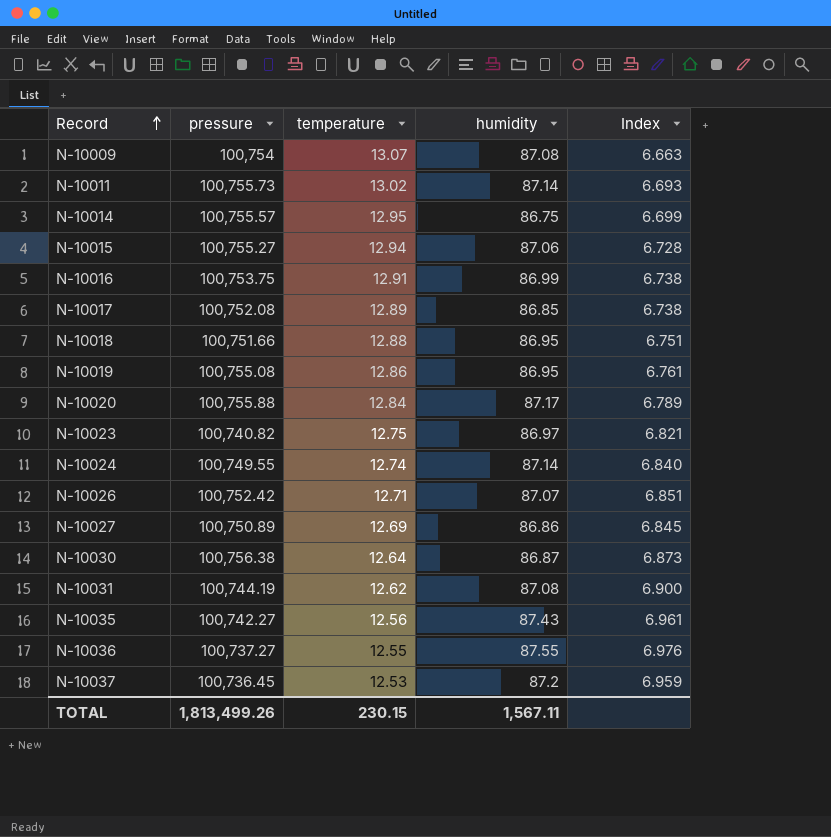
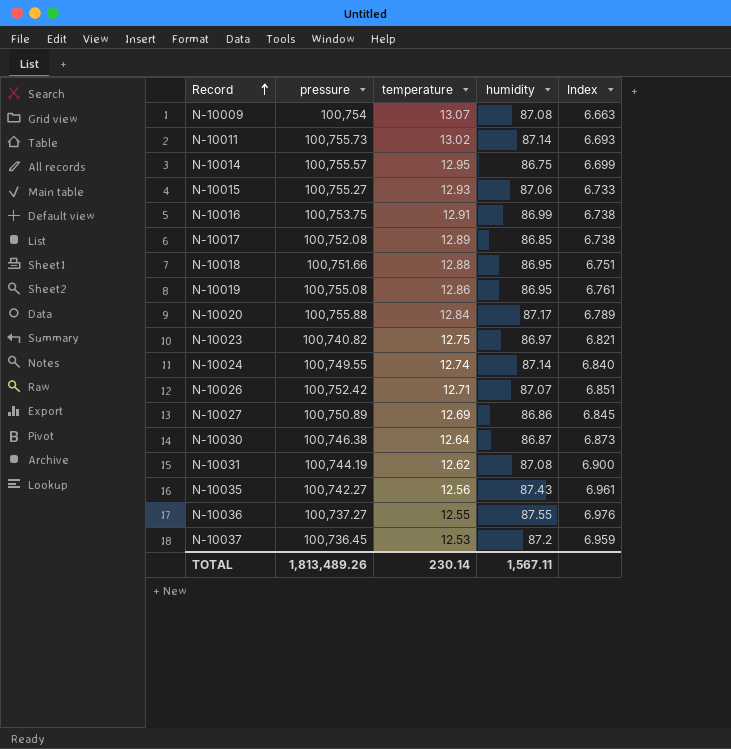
N-10015 | temperature: 12.94 -> 12.93
N-10015 | Index: 6.728 -> 6.733
N-10030 | pressure: 100,756.38 -> 100,746.38
TOTAL | pressure: 1,813,499.26 -> 1,813,489.26
TOTAL | temperature: 230.15 -> 230.14

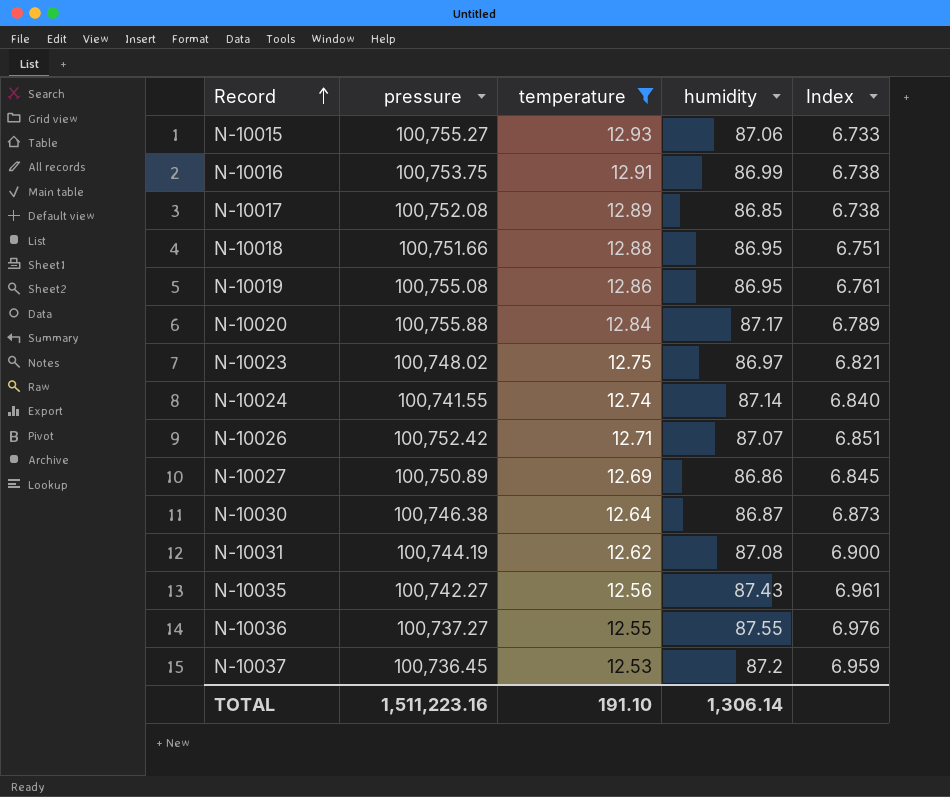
filter: none -> temperature <= 12.93
N-10023 | pressure: 100,740.82 -> 100,748.02
N-10024 | pressure: 100,749.55 -> 100,741.55
TOTAL | pressure: 1,813,489.26 -> 1,511,223.16
TOTAL | temperature: 230.14 -> 191.10
TOTAL | humidity: 1,567.11 -> 1,306.14

